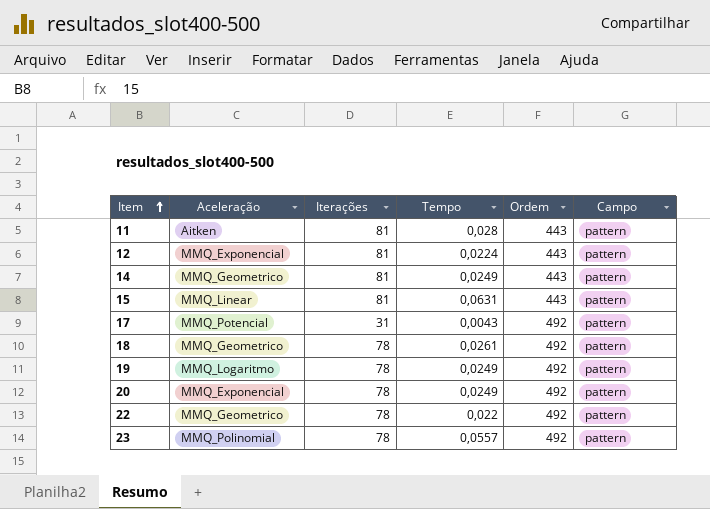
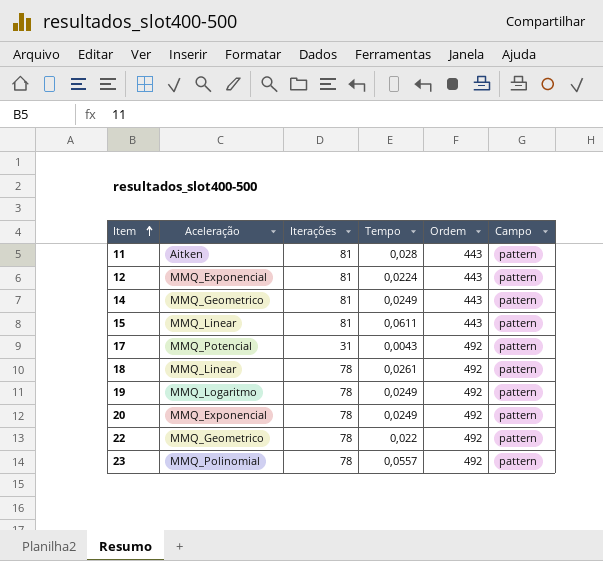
15 | Tempo: 0,0631 -> 0,0611
18 | Aceleração: MMQ_Geometrico -> MMQ_Linear

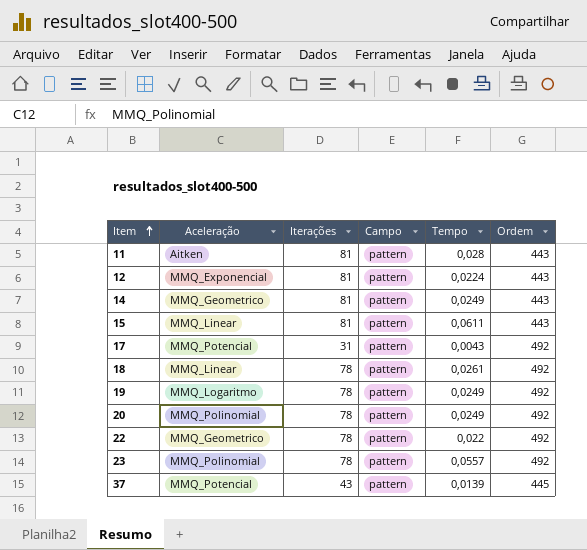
column Campo | position: 6 -> 4
20 | Aceleração: MMQ_Exponencial -> MMQ_Polinomial
row 37: none -> MMQ_Potencial | 43 | pattern | 0,0139 | 445

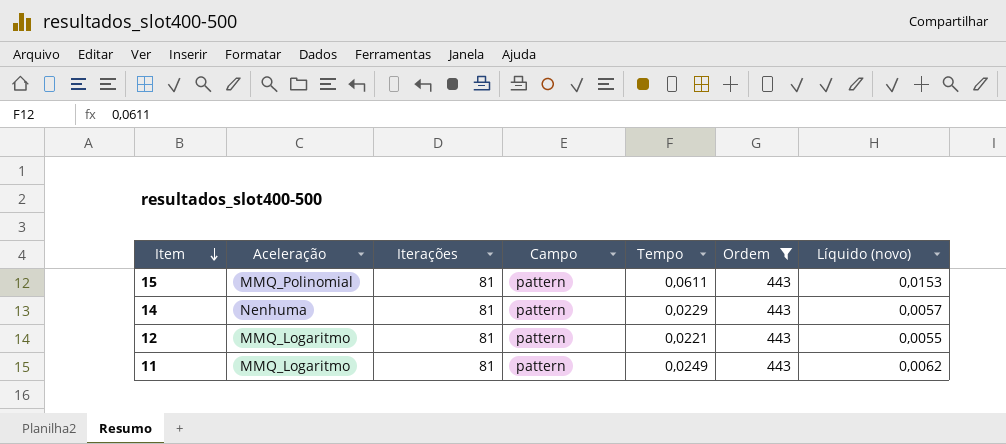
filter: none -> Ordem = 443
row order: Item ascending -> Item descending
column Líquido (novo) | formula: none -> [Tempo] * 0,25
15 | Aceleração: MMQ_Linear -> MMQ_Polinomial
14 | Aceleração: MMQ_Geometrico -> Nenhuma
14 | Tempo: 0,0249 -> 0,0229
12 | Aceleração: MMQ_Exponencial -> MMQ_Logaritmo
12 | Tempo: 0,0224 -> 0,0221
11 | Aceleração: Aitken -> MMQ_Logaritmo
11 | Tempo: 0,028 -> 0,0249

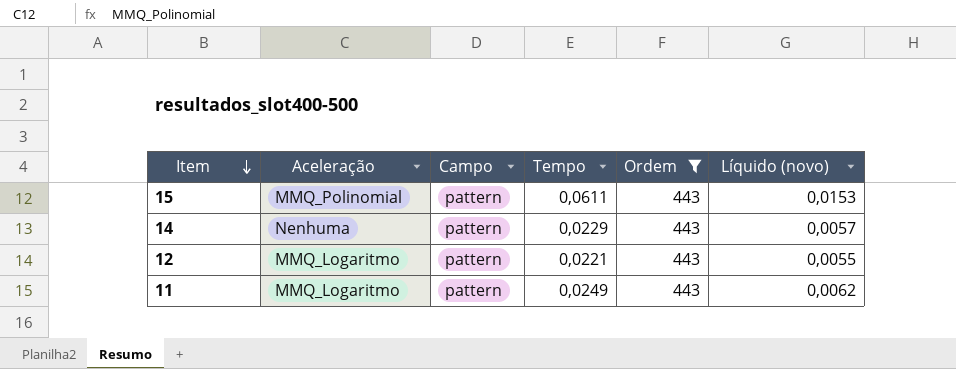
column Iterações | position: 3 -> none

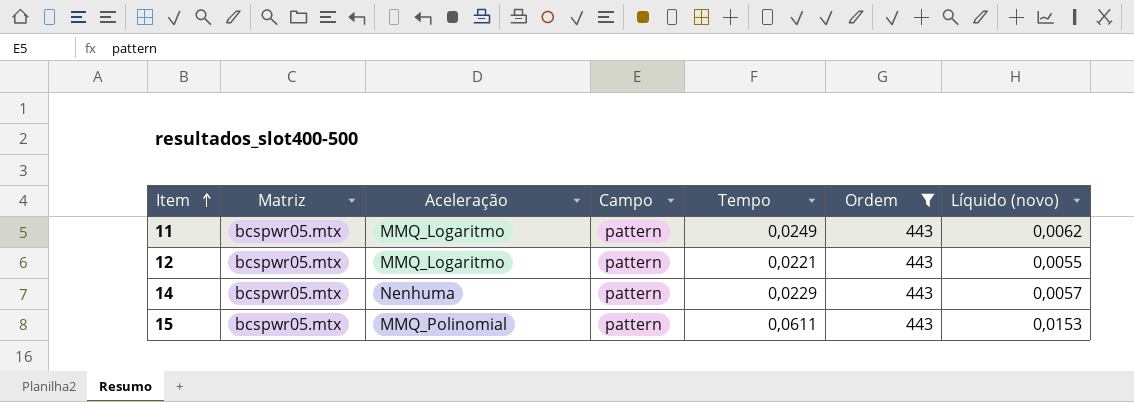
row order: Item descending -> Item ascending
column Matriz | position: none -> 2

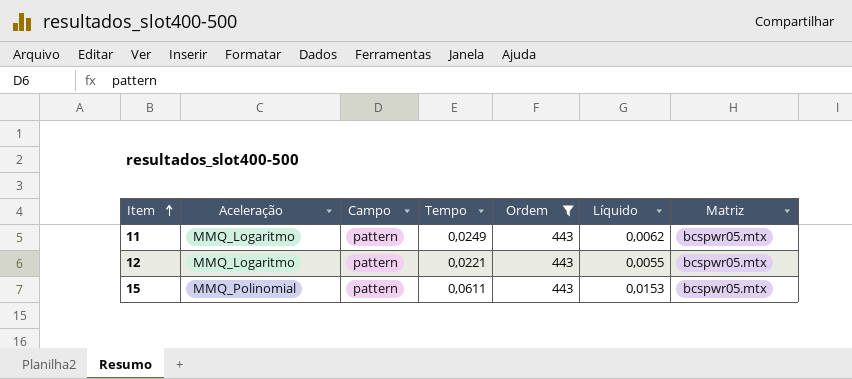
column name: Líquido (novo) -> Líquido
column Matriz | position: 2 -> 7
row 14: bcspwr05.mtx | Nenhuma | pattern | 0,0229 | 443 | 0,0057 -> none

